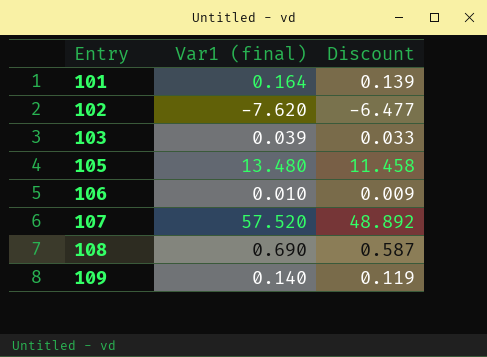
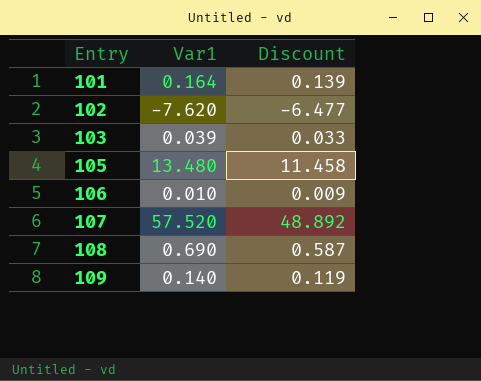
column name: Var1 (final) -> Var1

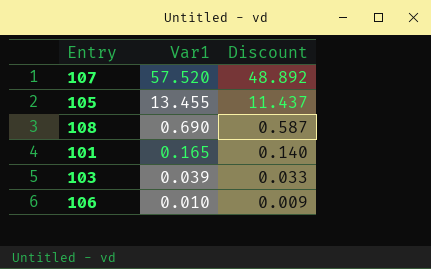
row order: Entry ascending -> Var1 descending
row 102: -7.620 | -6.477 -> none
row 109: 0.140 | 0.119 -> none
105 | Var1: 13.480 -> 13.455
105 | Discount: 11.458 -> 11.437
101 | Var1: 0.164 -> 0.165
101 | Discount: 0.139 -> 0.140

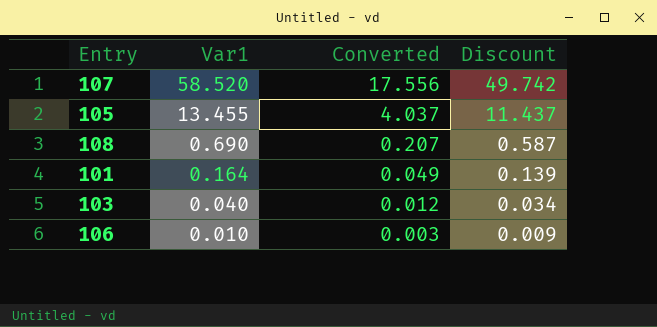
column Converted | formula: none -> [Var1] * 0.3
107 | Var1: 57.520 -> 58.520
107 | Discount: 48.892 -> 49.742
101 | Var1: 0.165 -> 0.164
101 | Discount: 0.140 -> 0.139
103 | Var1: 0.039 -> 0.040
103 | Discount: 0.033 -> 0.034

